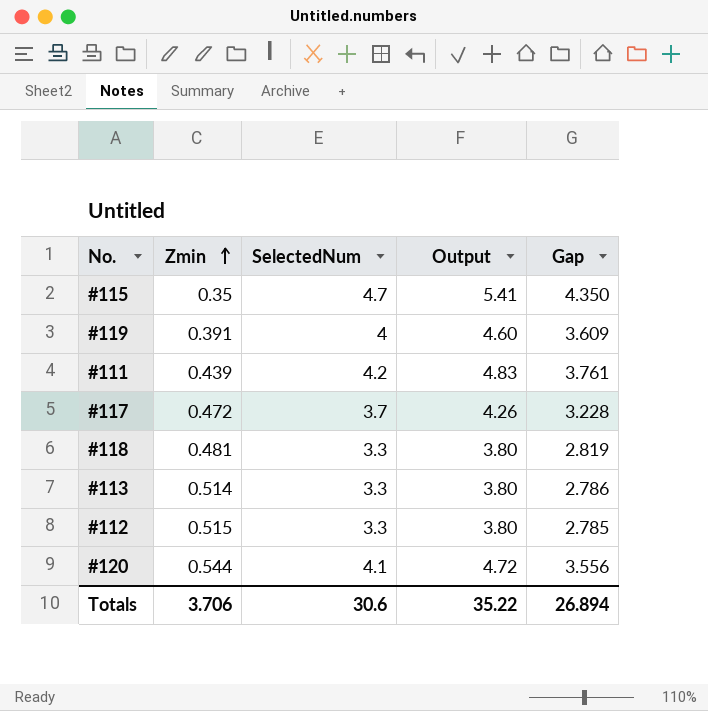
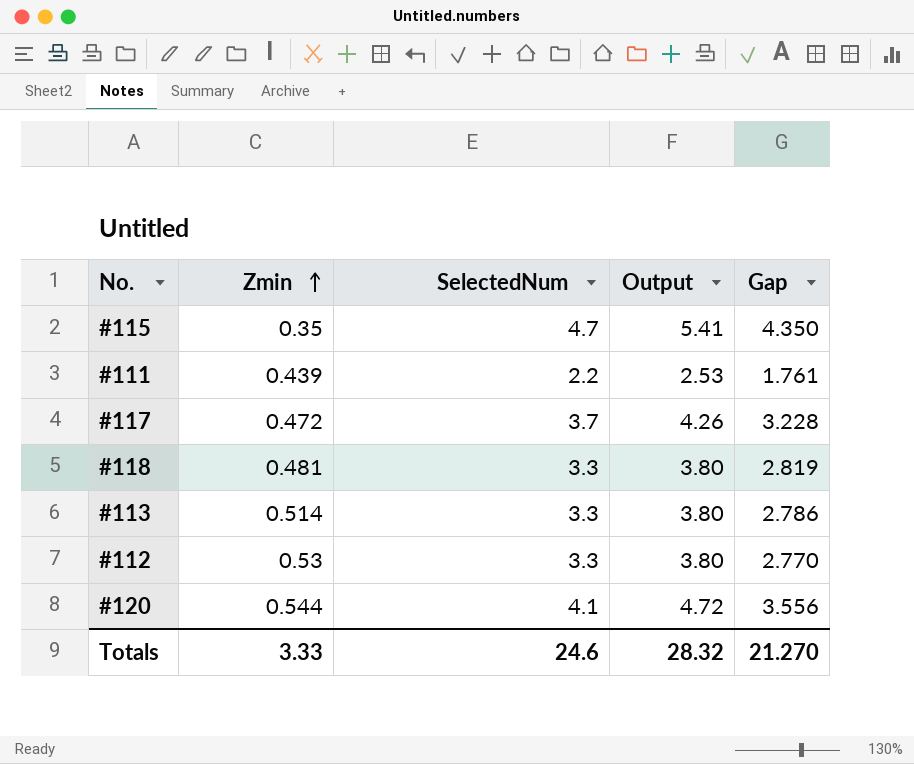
row #119: 0.391 | 4 | 4.60 | 3.609 -> none
#111 | SelectedNum: 4.2 -> 2.2
#111 | Output: 4.83 -> 2.53
#111 | Gap: 3.761 -> 1.761
#112 | Zmin: 0.515 -> 0.53
#112 | Gap: 2.785 -> 2.770
Totals | Zmin: 3.706 -> 3.33
Totals | SelectedNum: 30.6 -> 24.6
Totals | Output: 35.22 -> 28.32
Totals | Gap: 26.894 -> 21.270

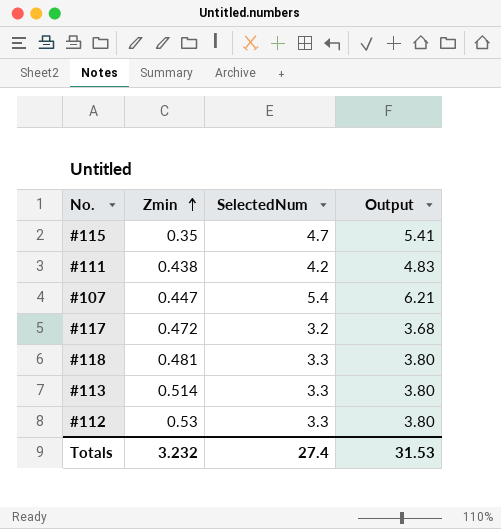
column Gap | formula: [SelectedNum] - [Zmin] -> none
row #120: 0.544 | 4.1 | 4.72 | 3.556 -> none
#111 | Zmin: 0.439 -> 0.438
#111 | SelectedNum: 2.2 -> 4.2
#111 | Output: 2.53 -> 4.83
row #107: none -> 0.447 | 5.4 | 6.21
#117 | SelectedNum: 3.7 -> 3.2
#117 | Output: 4.26 -> 3.68
Totals | Zmin: 3.33 -> 3.232
Totals | SelectedNum: 24.6 -> 27.4
Totals | Output: 28.32 -> 31.53

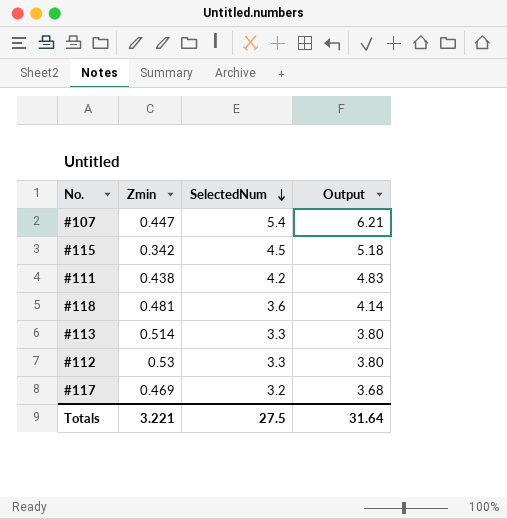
row order: Zmin ascending -> SelectedNum descending
#115 | Zmin: 0.35 -> 0.342
#115 | SelectedNum: 4.7 -> 4.5
#115 | Output: 5.41 -> 5.18
#118 | SelectedNum: 3.3 -> 3.6
#118 | Output: 3.80 -> 4.14
#117 | Zmin: 0.472 -> 0.469
Totals | Zmin: 3.232 -> 3.221
Totals | SelectedNum: 27.4 -> 27.5
Totals | Output: 31.53 -> 31.64

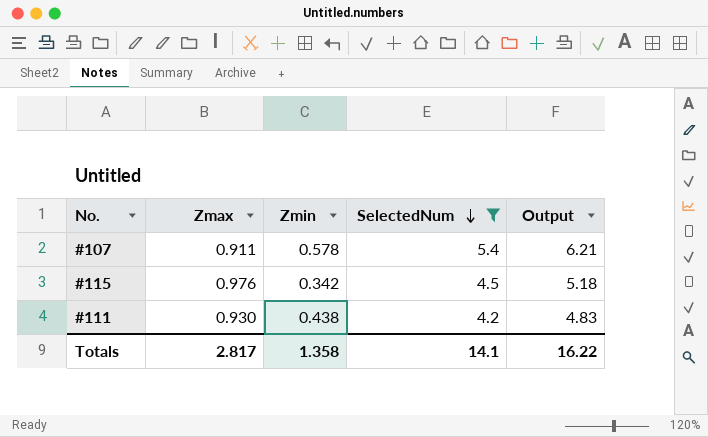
filter: none -> SelectedNum >= 4.2
column Zmax | position: none -> 2
#107 | Zmin: 0.447 -> 0.578
Totals | Zmin: 3.221 -> 1.358
Totals | SelectedNum: 27.5 -> 14.1
Totals | Output: 31.64 -> 16.22

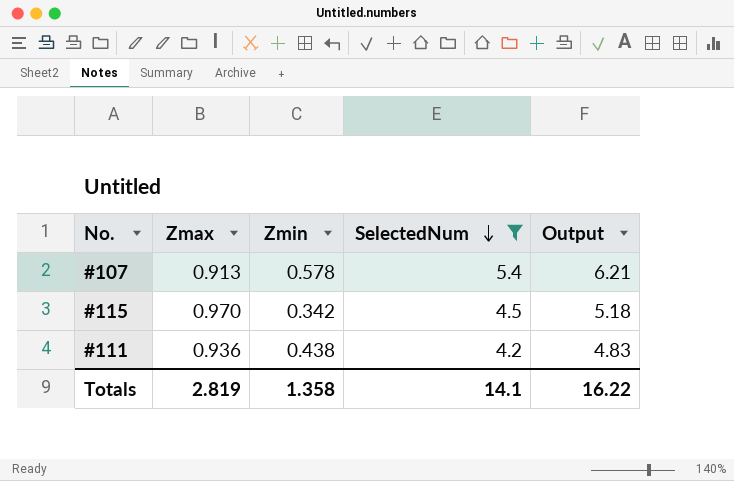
#107 | Zmax: 0.911 -> 0.913
#115 | Zmax: 0.976 -> 0.970
#111 | Zmax: 0.930 -> 0.936
Totals | Zmax: 2.817 -> 2.819

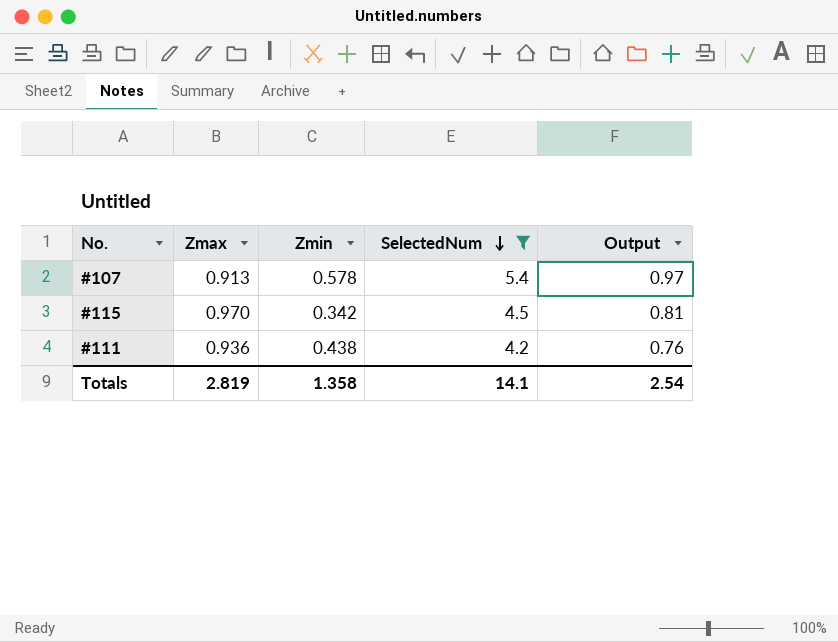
column Output | formula: [SelectedNum] * 1.15 -> [SelectedNum] * 0.18
Totals | Output: 16.22 -> 2.54

